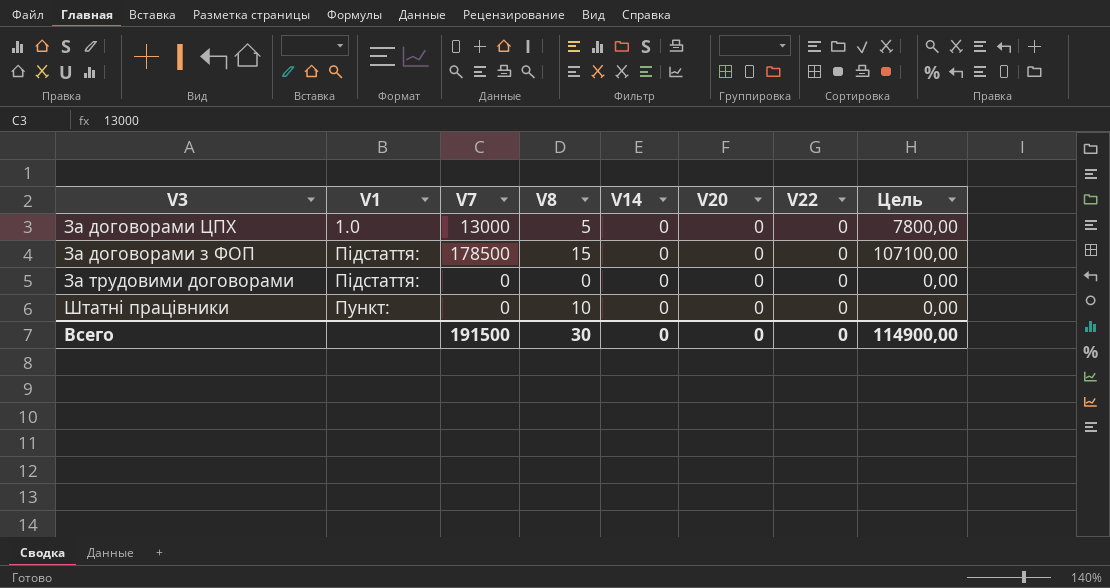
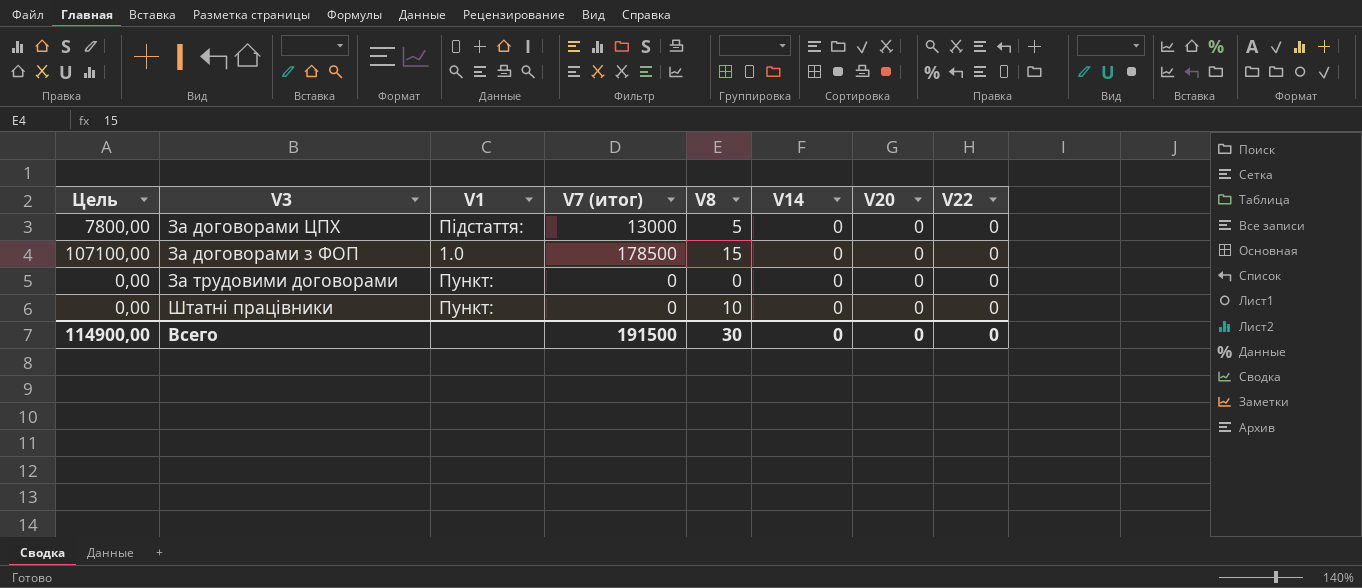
column Цель | position: 8 -> 1
column name: V7 -> V7 (итог)
За договорами ЦПХ | V1: 1.0 -> Підстаття:
За договорами з ФОП | V1: Підстаття: -> 1.0
За трудовими договорами | V1: Підстаття: -> Пункт:

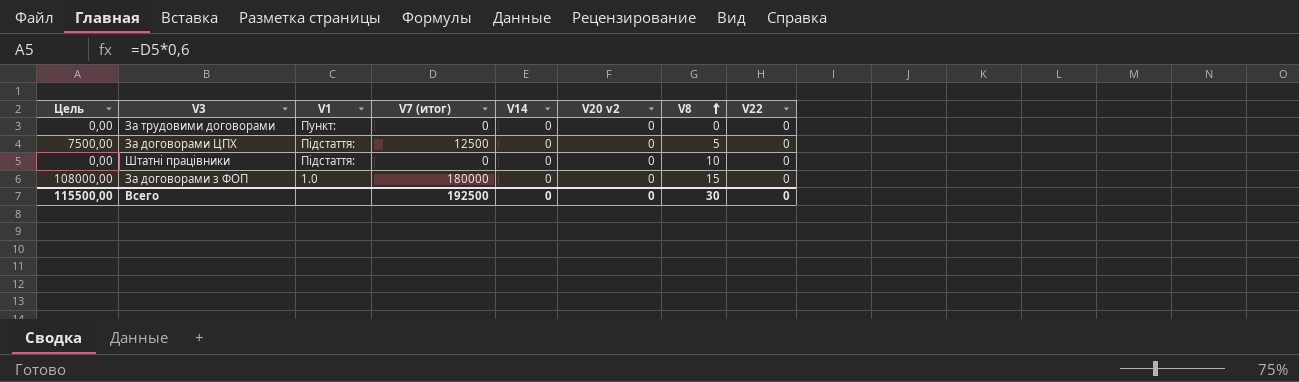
row order: none -> V8 ascending
column name: V20 -> V20 v2
column V8 | position: 5 -> 7
За договорами ЦПХ | Цель: 7800,00 -> 7500,00
За договорами ЦПХ | V7 (итог): 13000 -> 12500
Штатні працівники | V1: Пункт: -> Підстаття:
За договорами з ФОП | Цель: 107100,00 -> 108000,00
За договорами з ФОП | V7 (итог): 178500 -> 180000
Всего | Цель: 114900,00 -> 115500,00
Всего | V7 (итог): 191500 -> 192500

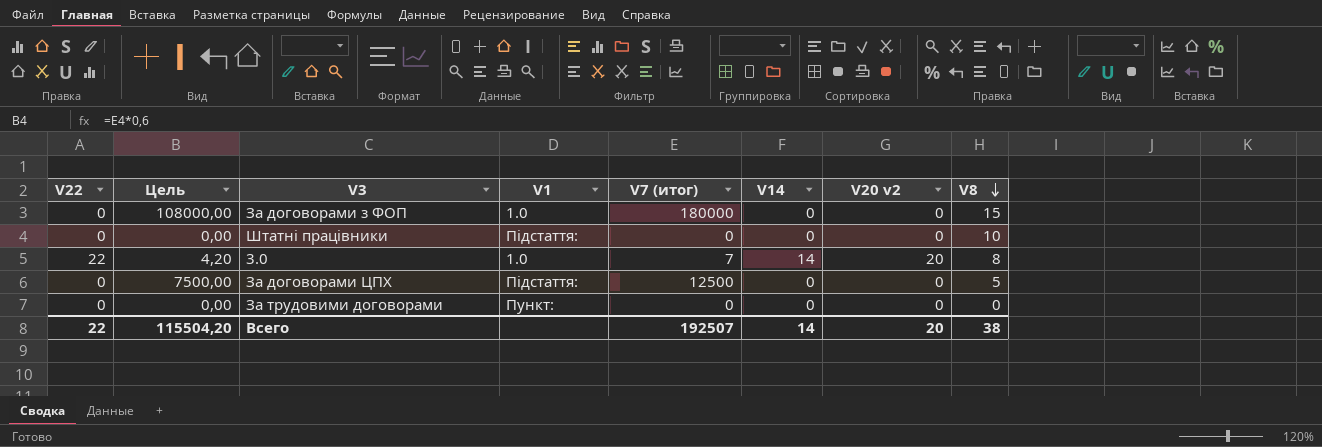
row order: V8 ascending -> V8 descending
column V22 | position: 8 -> 1
row 3.0: none -> 22 | 4,20 | 1.0 | 7 | 14 | 20 | 8
Всего | V22: 0 -> 22
Всего | Цель: 115500,00 -> 115504,20
Всего | V7 (итог): 192500 -> 192507
Всего | V14: 0 -> 14
Всего | V20 v2: 0 -> 20
Всего | V8: 30 -> 38

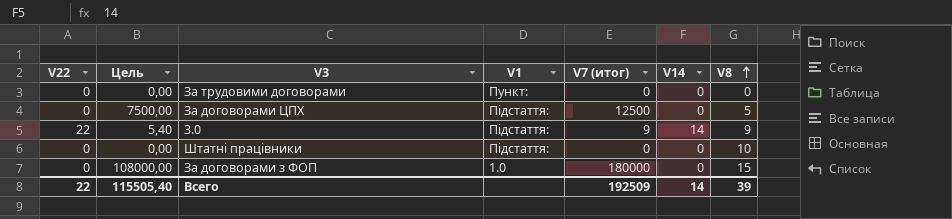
row order: V8 descending -> V8 ascending
column V20 v2 | position: 7 -> none
3.0 | Цель: 4,20 -> 5,40
3.0 | V1: 1.0 -> Підстаття:
3.0 | V7 (итог): 7 -> 9
3.0 | V8: 8 -> 9
Всего | Цель: 115504,20 -> 115505,40
Всего | V7 (итог): 192507 -> 192509
Всего | V8: 38 -> 39

